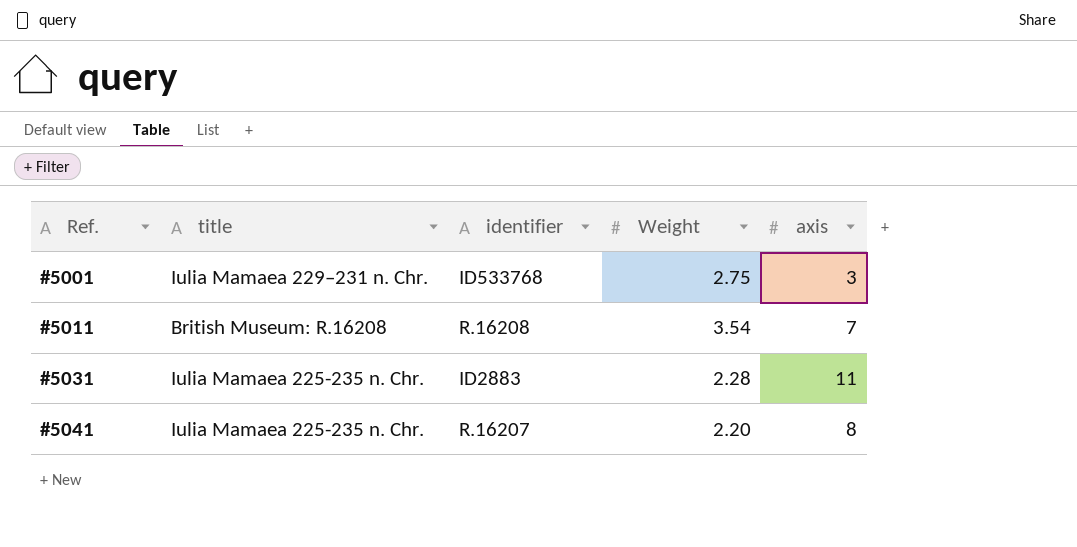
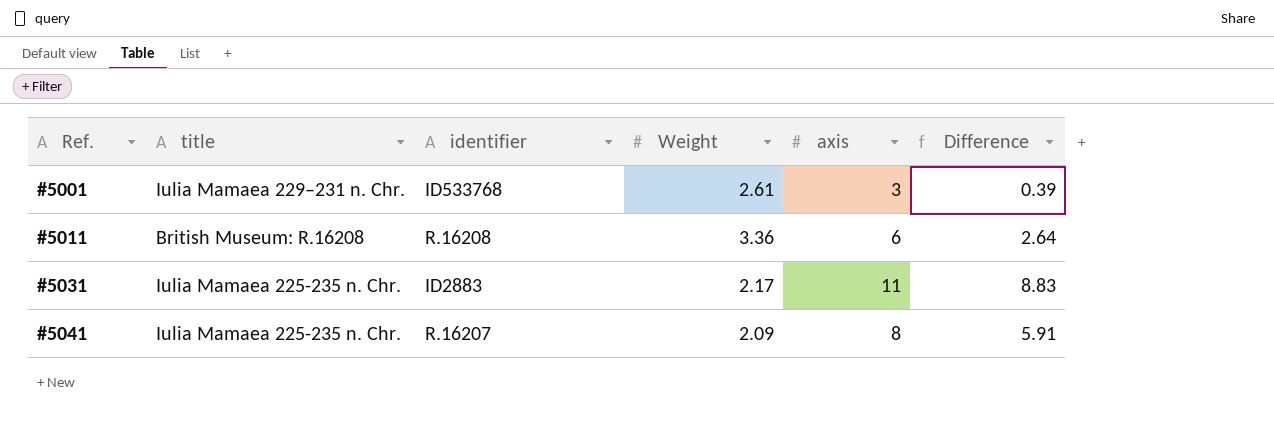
column Difference | formula: none -> [axis] - [Weight]
#5001 | Weight: 2.75 -> 2.61
#5011 | Weight: 3.54 -> 3.36
#5011 | axis: 7 -> 6
#5031 | Weight: 2.28 -> 2.17
#5041 | Weight: 2.20 -> 2.09

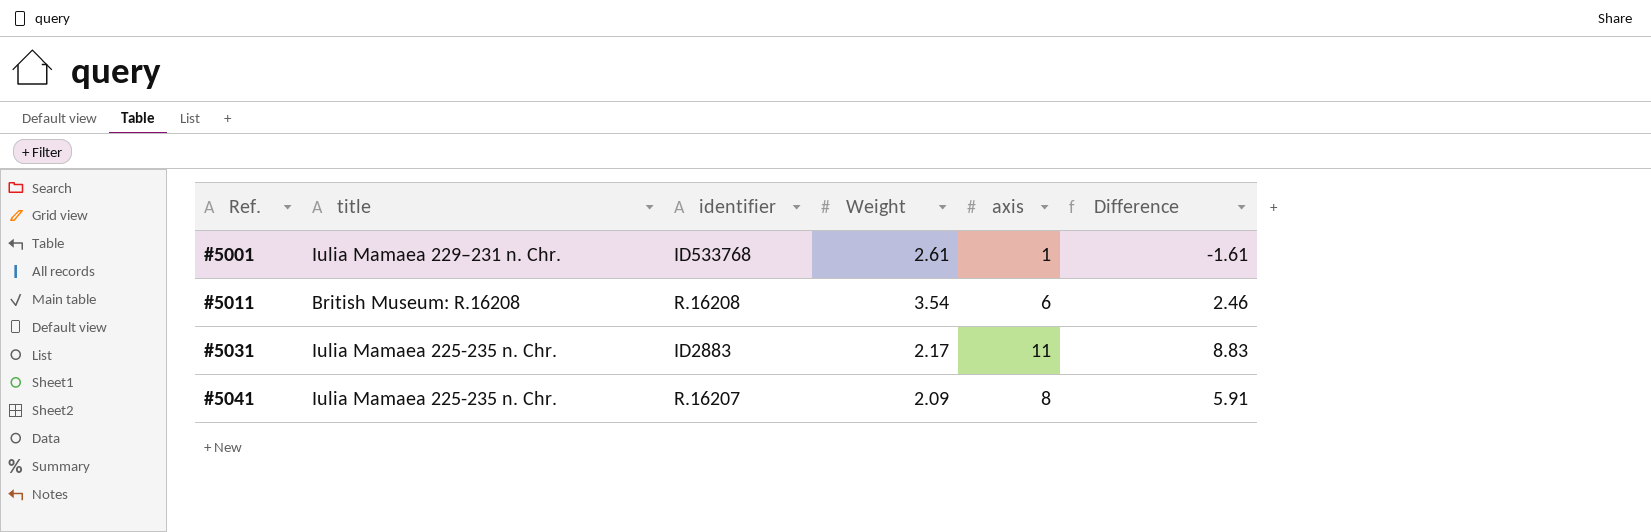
#5001 | axis: 3 -> 1
#5001 | Difference: 0.39 -> -1.61
#5011 | Weight: 3.36 -> 3.54
#5011 | Difference: 2.64 -> 2.46

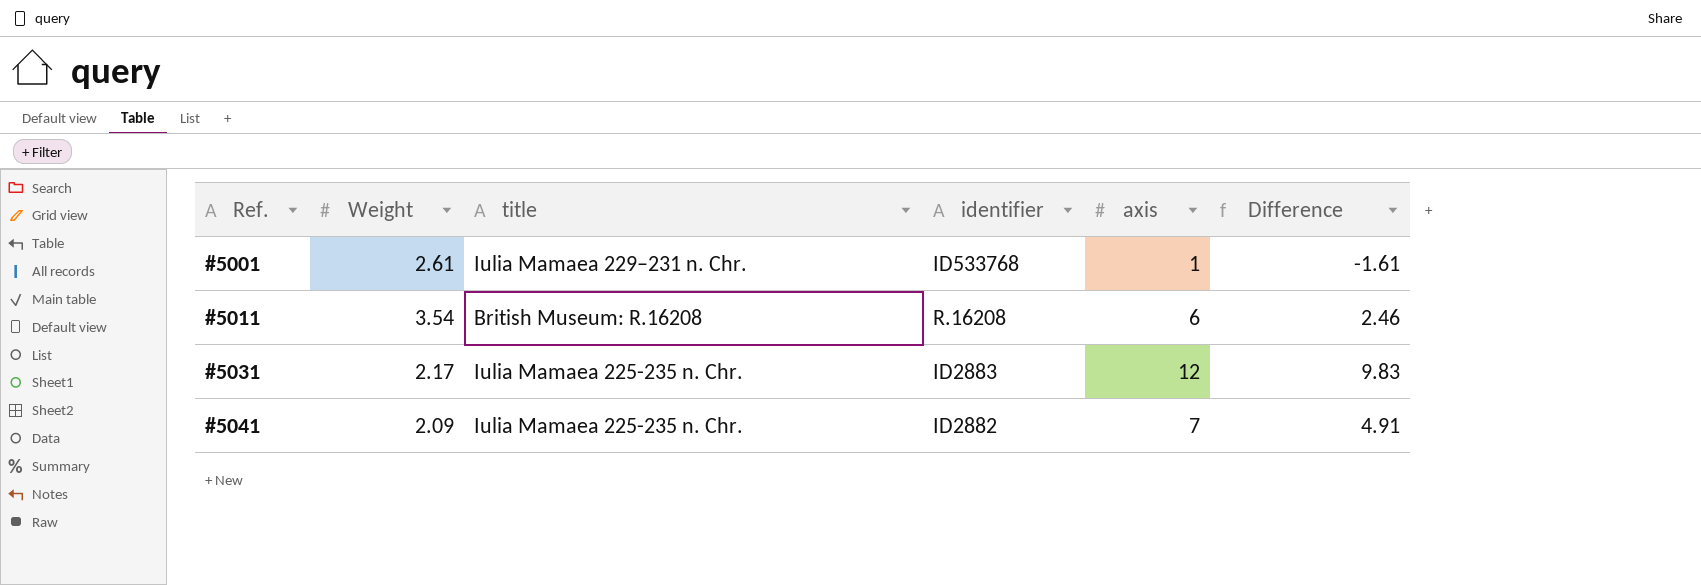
column Weight | position: 4 -> 2
#5031 | axis: 11 -> 12
#5031 | Difference: 8.83 -> 9.83
#5041 | identifier: R.16207 -> ID2882
#5041 | axis: 8 -> 7
#5041 | Difference: 5.91 -> 4.91

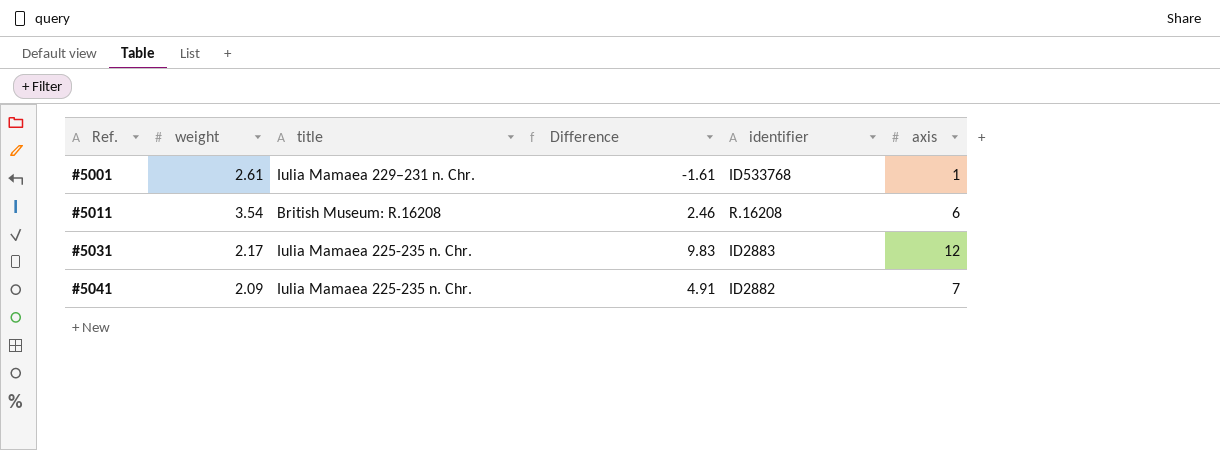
column name: Weight -> weight
column Difference | position: 6 -> 4

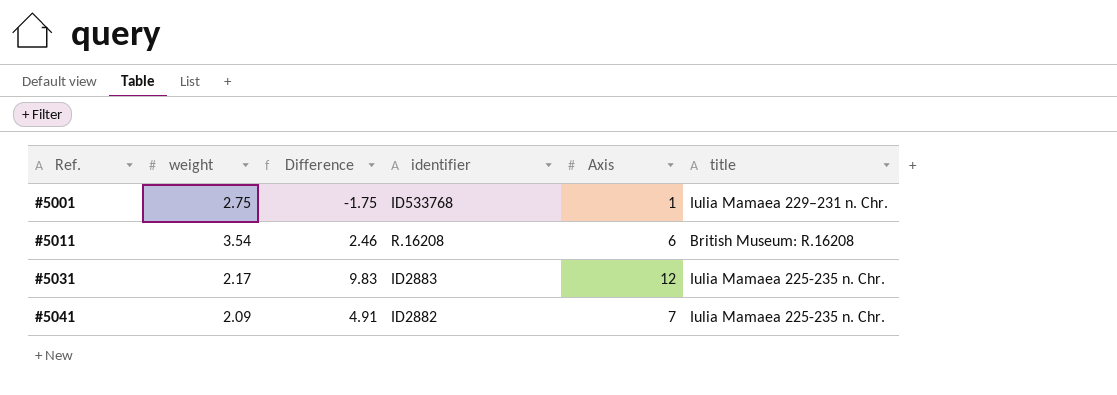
column name: axis -> Axis
column title | position: 3 -> 6
#5001 | weight: 2.61 -> 2.75
#5001 | Difference: -1.61 -> -1.75

